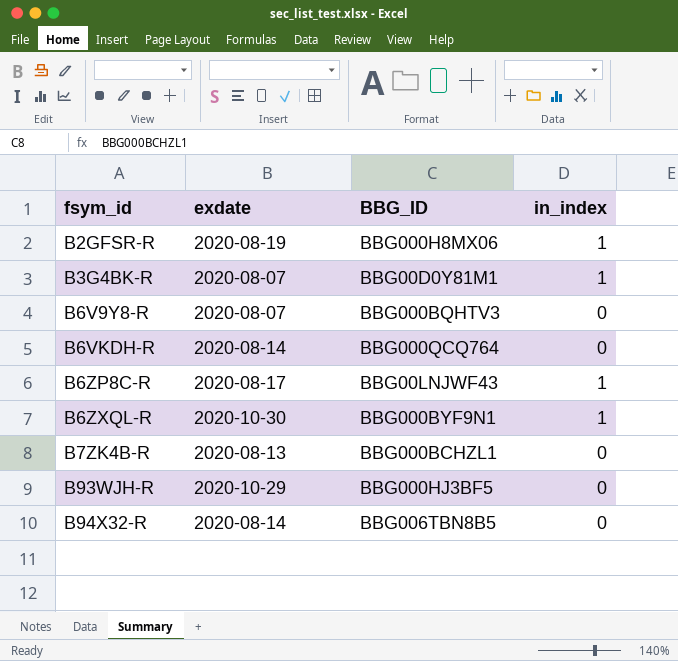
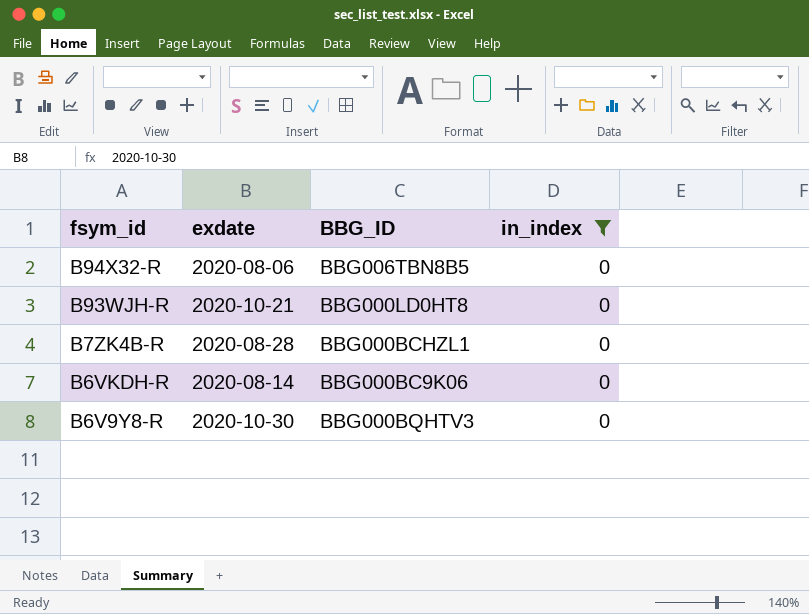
filter: none -> in_index = 0
row order: fsym_id ascending -> fsym_id descending
B94X32-R | exdate: 2020-08-14 -> 2020-08-06
B93WJH-R | exdate: 2020-10-29 -> 2020-10-21
B93WJH-R | BBG_ID: BBG000HJ3BF5 -> BBG000LD0HT8
B7ZK4B-R | exdate: 2020-08-13 -> 2020-08-28
B6VKDH-R | BBG_ID: BBG000QCQ764 -> BBG000BC9K06
B6V9Y8-R | exdate: 2020-08-07 -> 2020-10-30

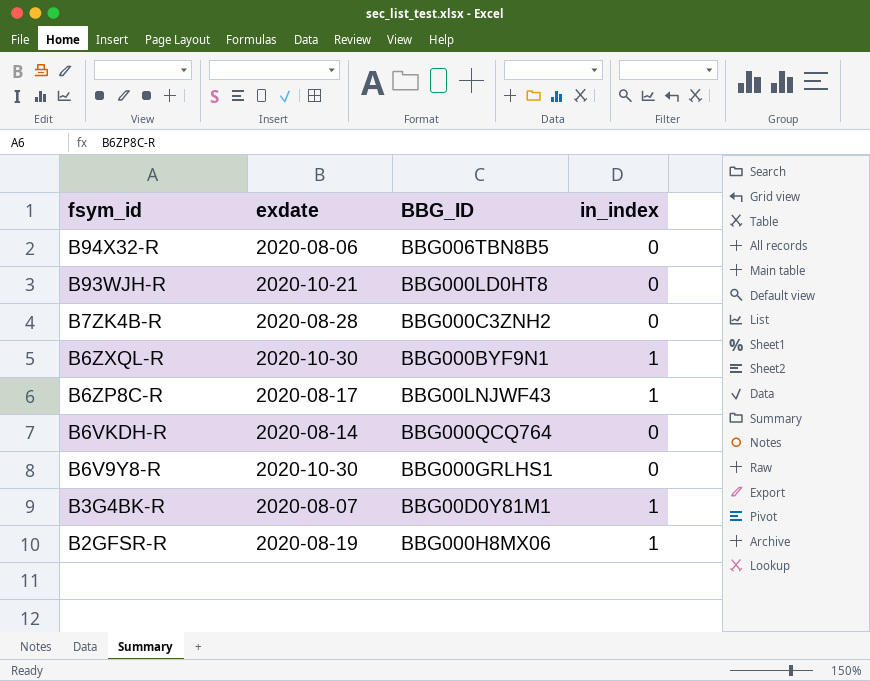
filter: in_index = 0 -> none
B7ZK4B-R | BBG_ID: BBG000BCHZL1 -> BBG000C3ZNH2
B6VKDH-R | BBG_ID: BBG000BC9K06 -> BBG000QCQ764
B6V9Y8-R | BBG_ID: BBG000BQHTV3 -> BBG000GRLHS1

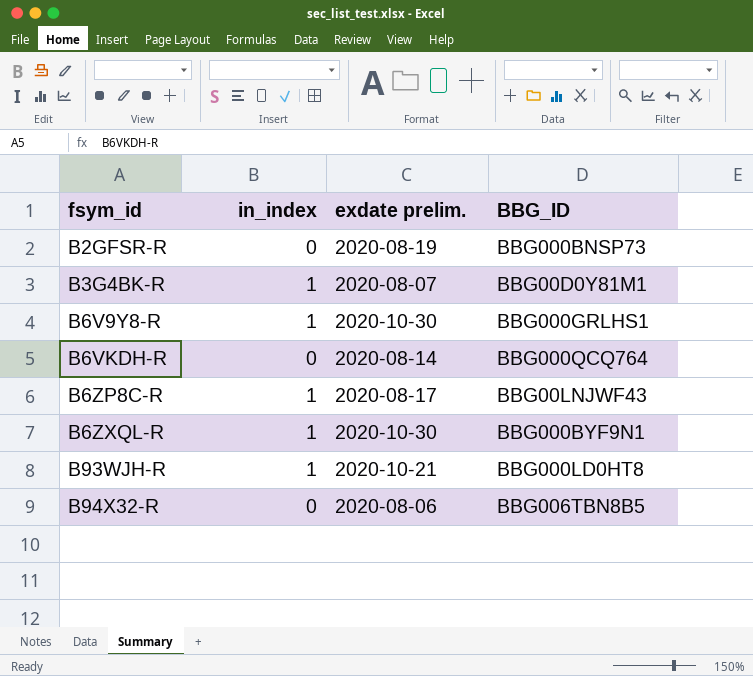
row order: fsym_id descending -> fsym_id ascending
column in_index | position: 4 -> 2
column name: exdate -> exdate prelim.
row B7ZK4B-R: 2020-08-28 | BBG000C3ZNH2 | 0 -> none
B2GFSR-R | in_index: 1 -> 0
B2GFSR-R | BBG_ID: BBG000H8MX06 -> BBG000BNSP73
B6V9Y8-R | in_index: 0 -> 1
B93WJH-R | in_index: 0 -> 1

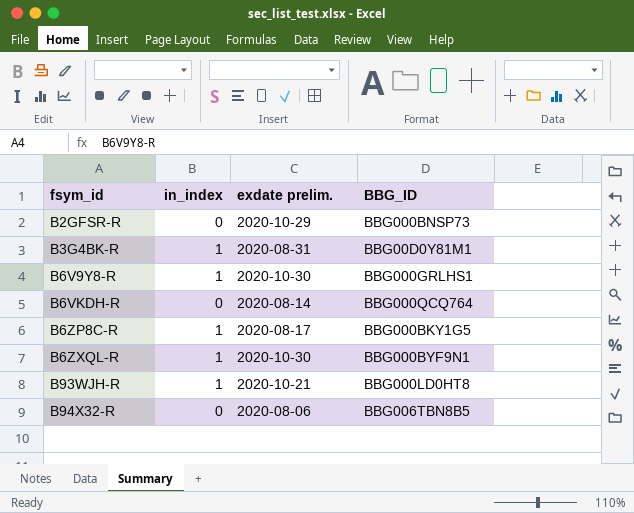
B2GFSR-R | exdate prelim.: 2020-08-19 -> 2020-10-29
B3G4BK-R | exdate prelim.: 2020-08-07 -> 2020-08-31
B6ZP8C-R | BBG_ID: BBG00LNJWF43 -> BBG000BKY1G5

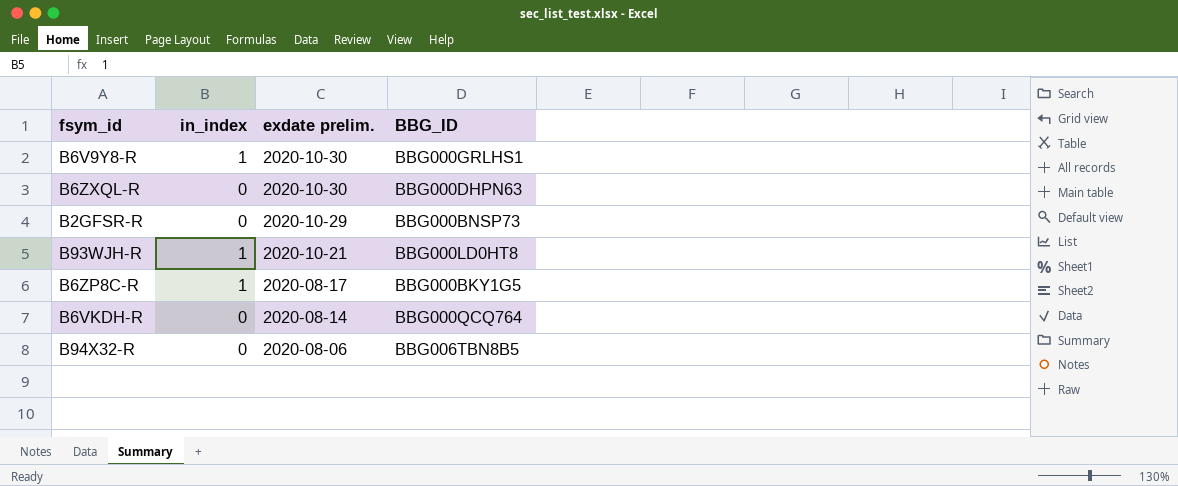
row order: fsym_id ascending -> exdate prelim. descending
row B3G4BK-R: 1 | 2020-08-31 | BBG00D0Y81M1 -> none
B6ZXQL-R | in_index: 1 -> 0
B6ZXQL-R | BBG_ID: BBG000BYF9N1 -> BBG000DHPN63

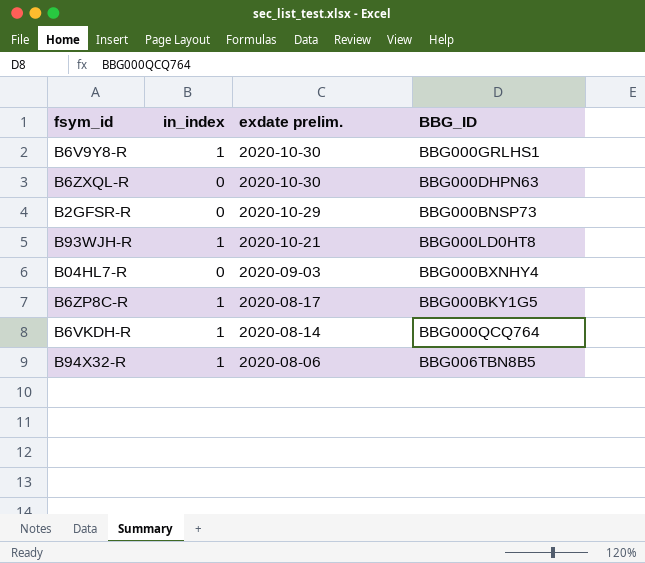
row B04HL7-R: none -> 0 | 2020-09-03 | BBG000BXNHY4
B6VKDH-R | in_index: 0 -> 1
B94X32-R | in_index: 0 -> 1

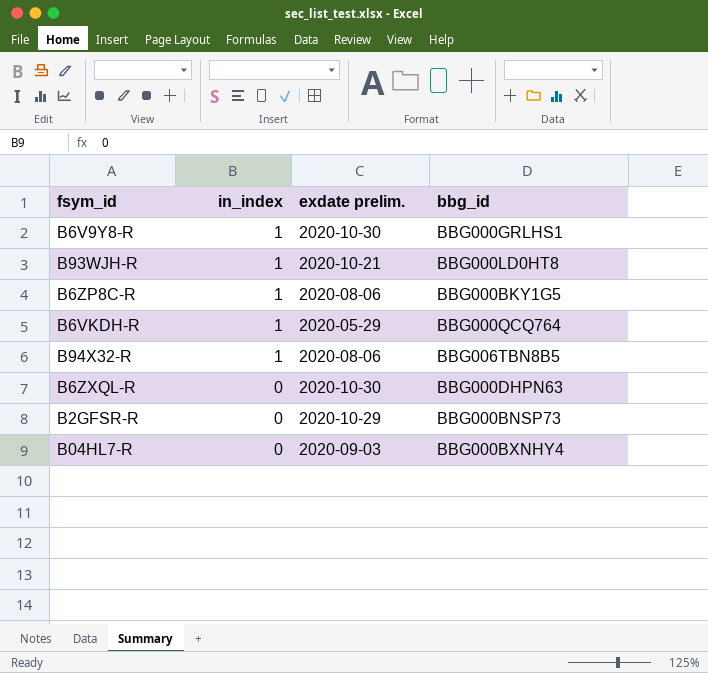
row order: exdate prelim. descending -> in_index descending
column name: BBG_ID -> bbg_id
B6ZP8C-R | exdate prelim.: 2020-08-17 -> 2020-08-06
B6VKDH-R | exdate prelim.: 2020-08-14 -> 2020-05-29

